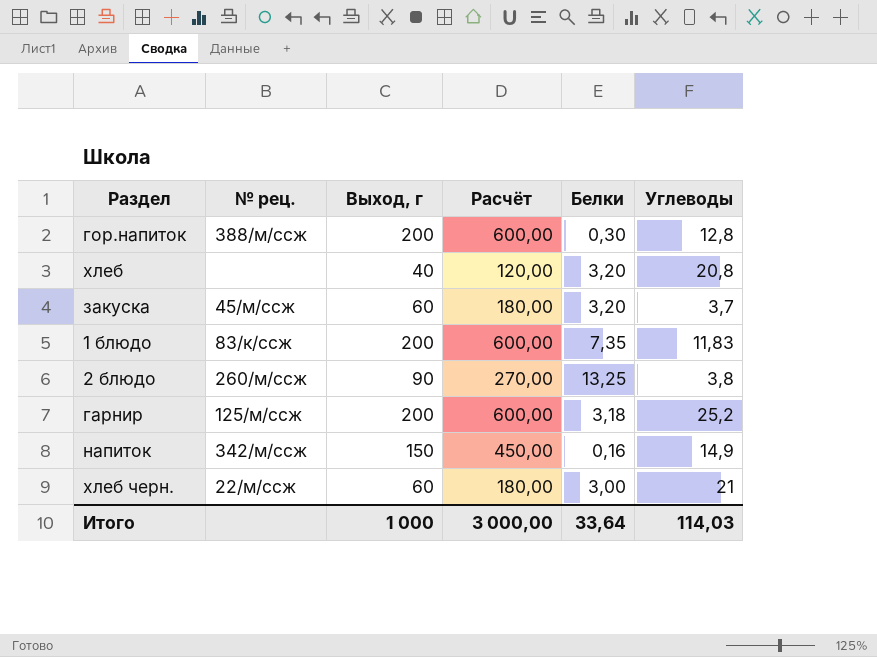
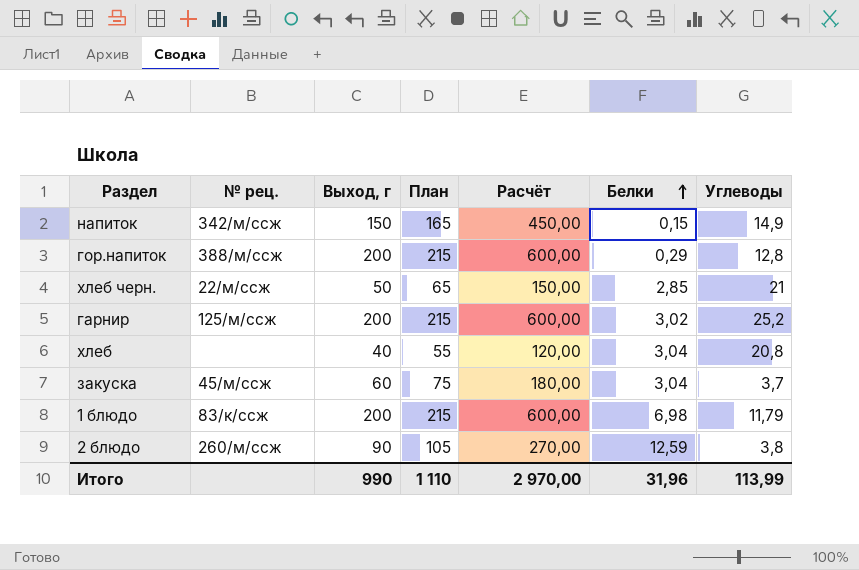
row order: none -> Белки ascending
column План | formula: none -> [Выход, г] + 15
напиток | Белки: 0,16 -> 0,15
гор.напиток | Белки: 0,30 -> 0,29
хлеб черн. | Выход, г: 60 -> 50
хлеб черн. | Расчёт: 180,00 -> 150,00
хлеб черн. | Белки: 3,00 -> 2,85
гарнир | Белки: 3,18 -> 3,02
хлеб | Белки: 3,20 -> 3,04
закуска | Белки: 3,20 -> 3,04
1 блюдо | Белки: 7,35 -> 6,98
1 блюдо | Углеводы: 11,83 -> 11,79
2 блюдо | Белки: 13,25 -> 12,59
Итого | Выход, г: 1 000 -> 990
Итого | Расчёт: 3 000,00 -> 2 970,00
Итого | Белки: 33,64 -> 31,96
Итого | Углеводы: 114,03 -> 113,99

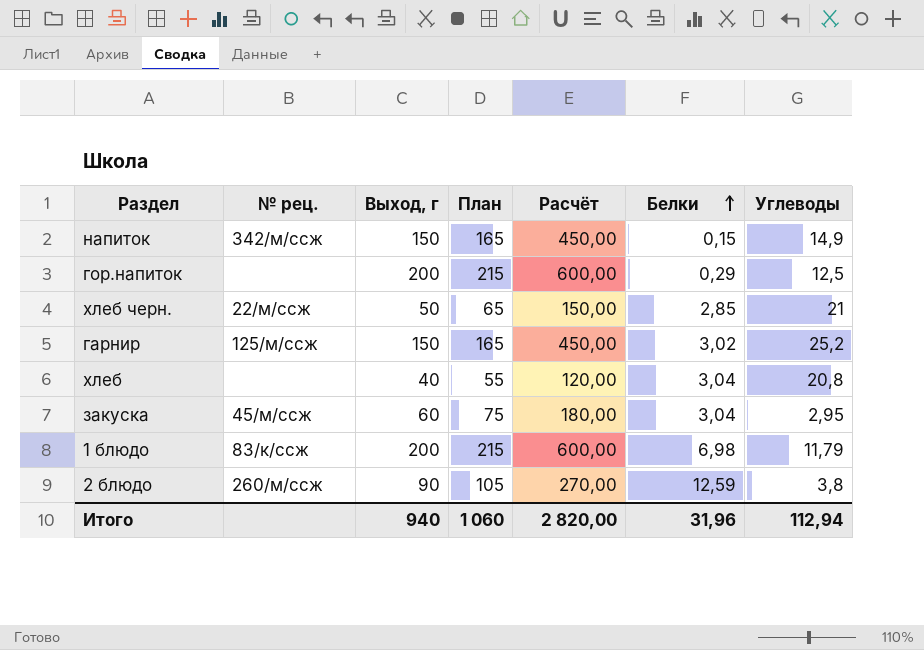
гор.напиток | № рец.: 388/м/ссж -> none
гор.напиток | Углеводы: 12,8 -> 12,5
гарнир | Выход, г: 200 -> 150
гарнир | План: 215 -> 165
гарнир | Расчёт: 600,00 -> 450,00
закуска | Углеводы: 3,7 -> 2,95
Итого | Выход, г: 990 -> 940
Итого | План: 1 110 -> 1 060
Итого | Расчёт: 2 970,00 -> 2 820,00
Итого | Углеводы: 113,99 -> 112,94

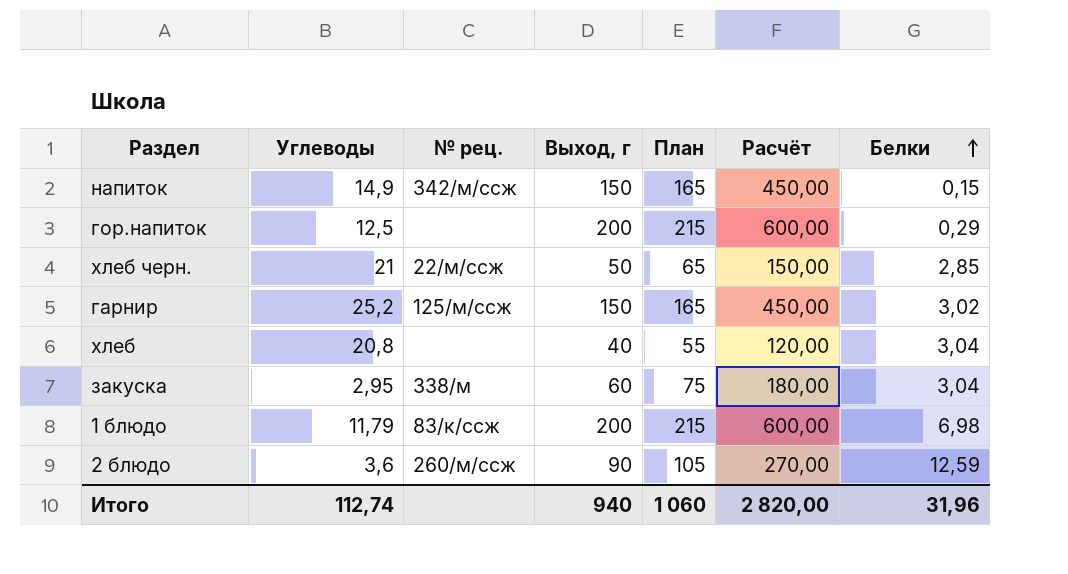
column Углеводы | position: 7 -> 2
закуска | № рец.: 45/м/ссж -> 338/м
2 блюдо | Углеводы: 3,8 -> 3,6
Итого | Углеводы: 112,94 -> 112,74

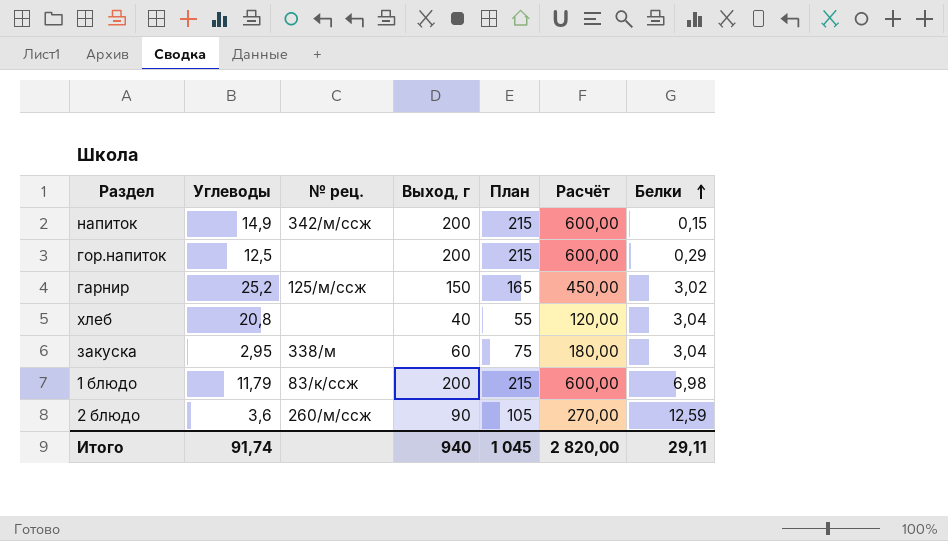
row хлеб черн.: 21 | 22/м/ссж | 50 | 65 | 150,00 | 2,85 -> none
напиток | Выход, г: 150 -> 200
напиток | План: 165 -> 215
напиток | Расчёт: 450,00 -> 600,00
Итого | Углеводы: 112,74 -> 91,74
Итого | План: 1 060 -> 1 045
Итого | Белки: 31,96 -> 29,11

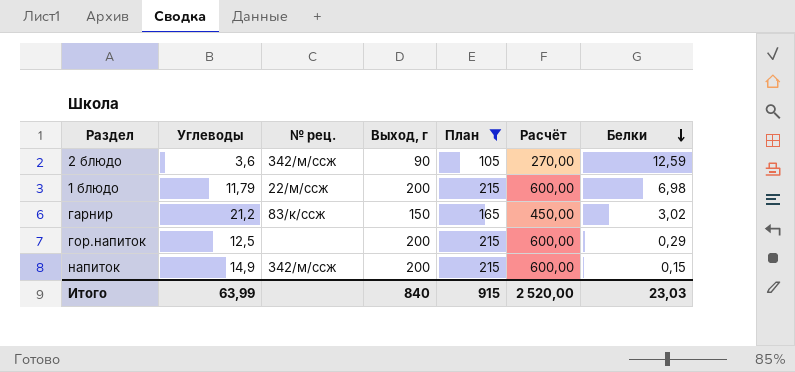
filter: none -> План >= 105
row order: Белки ascending -> Белки descending
2 блюдо | № рец.: 260/м/ссж -> 342/м/ссж
1 блюдо | № рец.: 83/к/ссж -> 22/м/ссж
гарнир | Углеводы: 25,2 -> 21,2
гарнир | № рец.: 125/м/ссж -> 83/к/ссж
Итого | Углеводы: 91,74 -> 63,99
Итого | Выход, г: 940 -> 840
Итого | План: 1 045 -> 915
Итого | Расчёт: 2 820,00 -> 2 520,00
Итого | Белки: 29,11 -> 23,03

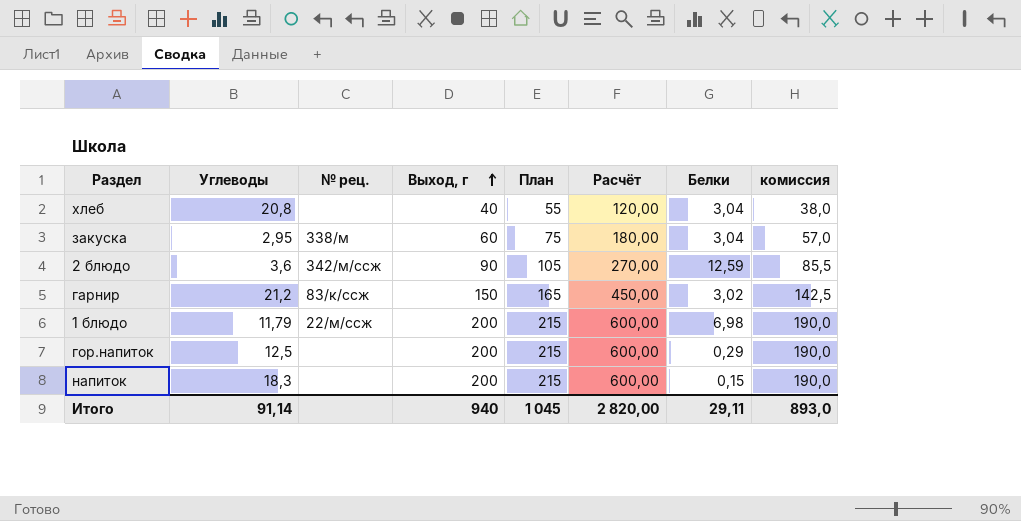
filter: План >= 105 -> none
row order: Белки descending -> Выход, г ascending
column комиссия | formula: none -> [Выход, г] * 0,95
напиток | Углеводы: 14,9 -> 18,3
напиток | № рец.: 342/м/ссж -> none
Итого | Углеводы: 63,99 -> 91,14
Итого | Выход, г: 840 -> 940
Итого | План: 915 -> 1 045
Итого | Расчёт: 2 520,00 -> 2 820,00
Итого | Белки: 23,03 -> 29,11

